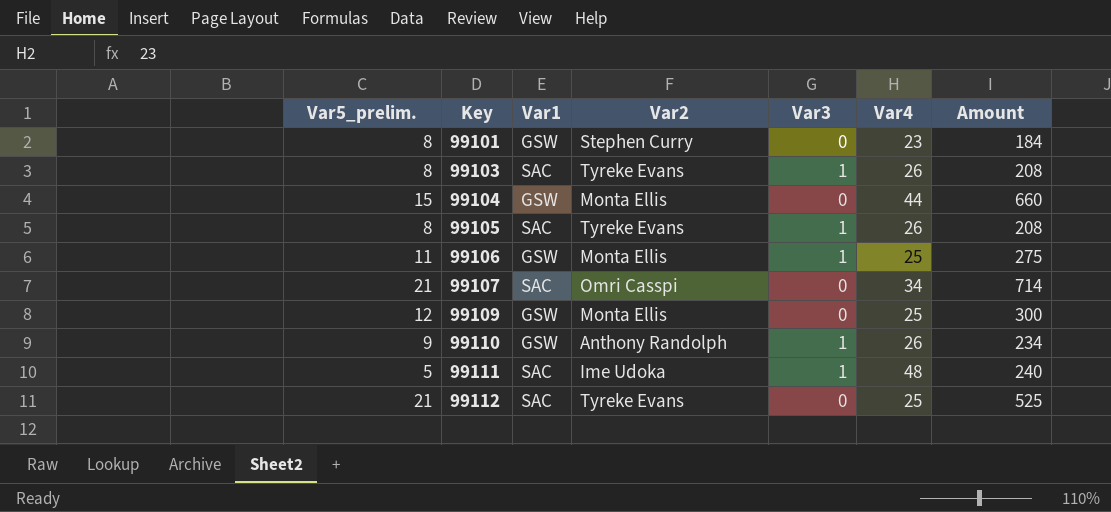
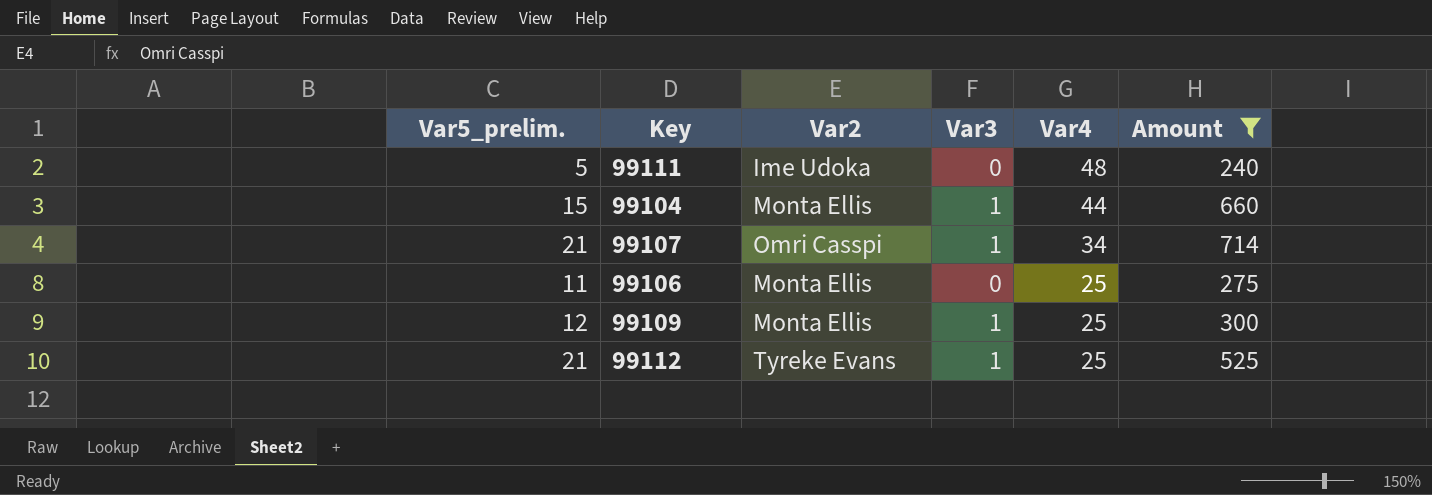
filter: none -> Amount >= 240
row order: Key ascending -> Var4 descending
column Var1 | position: 3 -> none
99111 | Var3: 1 -> 0
99104 | Var3: 0 -> 1
99107 | Var3: 0 -> 1
99106 | Var3: 1 -> 0
99109 | Var3: 0 -> 1
99112 | Var3: 0 -> 1

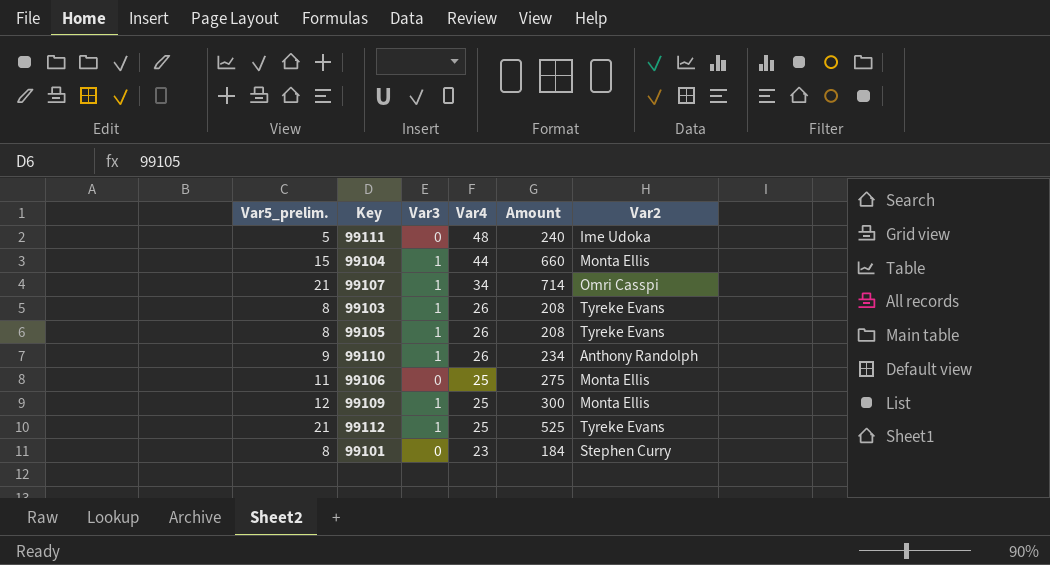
filter: Amount >= 240 -> none
column Var2 | position: 3 -> 6

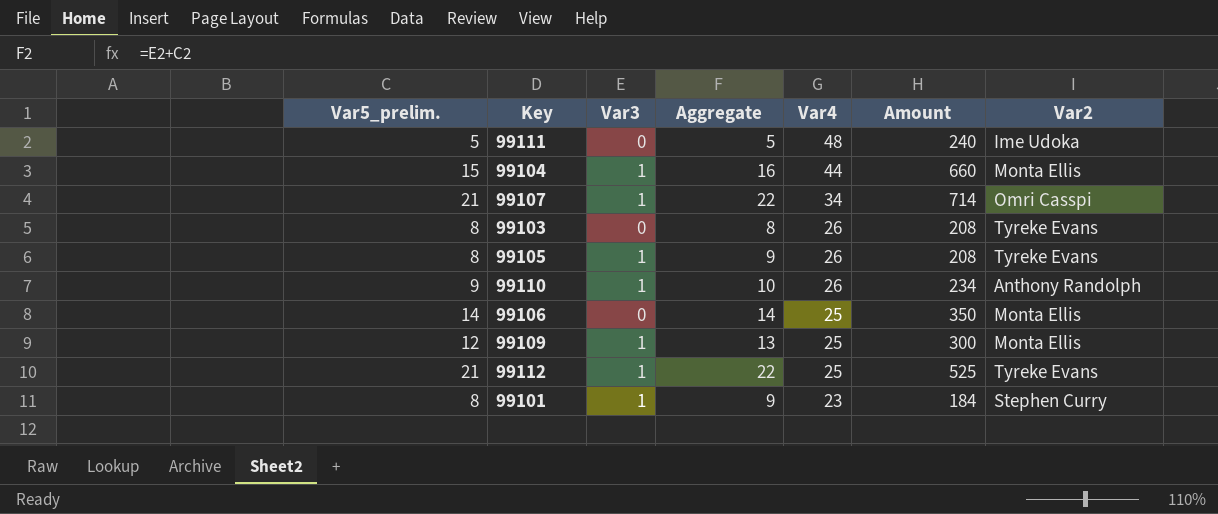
column Aggregate | formula: none -> [Var5_prelim.] + [Var3]
99103 | Var3: 1 -> 0
99106 | Var5_prelim.: 11 -> 14
99106 | Amount: 275 -> 350
99101 | Var3: 0 -> 1

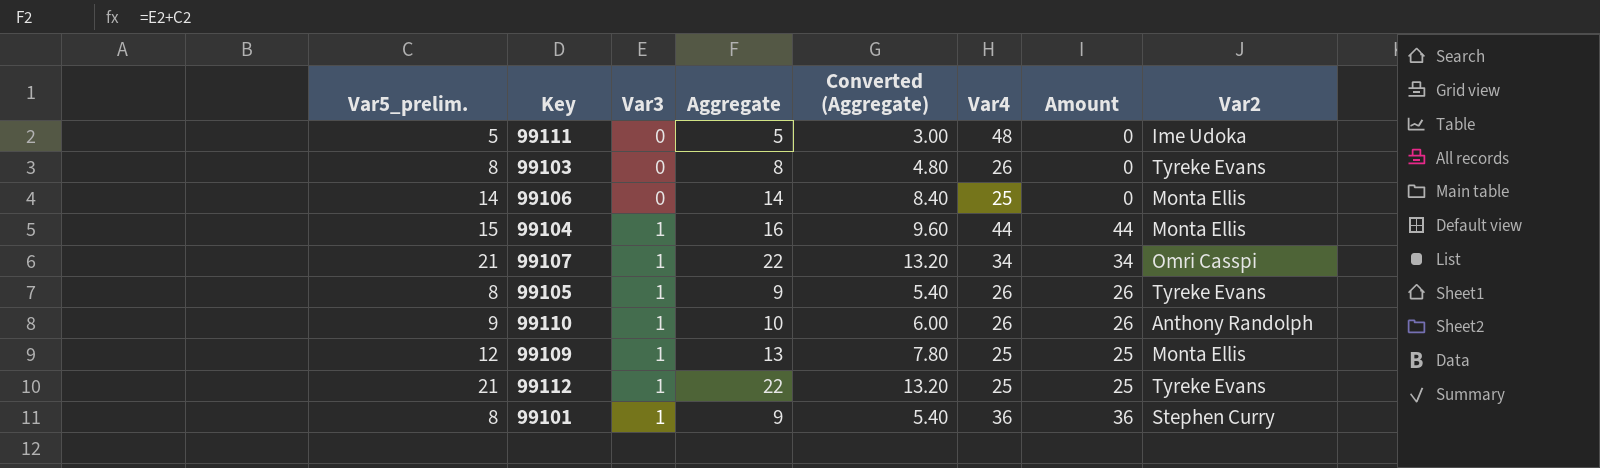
row order: Var4 descending -> Var3 ascending
column Converted (Aggregate) | formula: none -> [Aggregate] * 0.6
column Amount | formula: [Var5_prelim.] * [Var4] -> [Var3] * [Var4]
99101 | Var4: 23 -> 36

